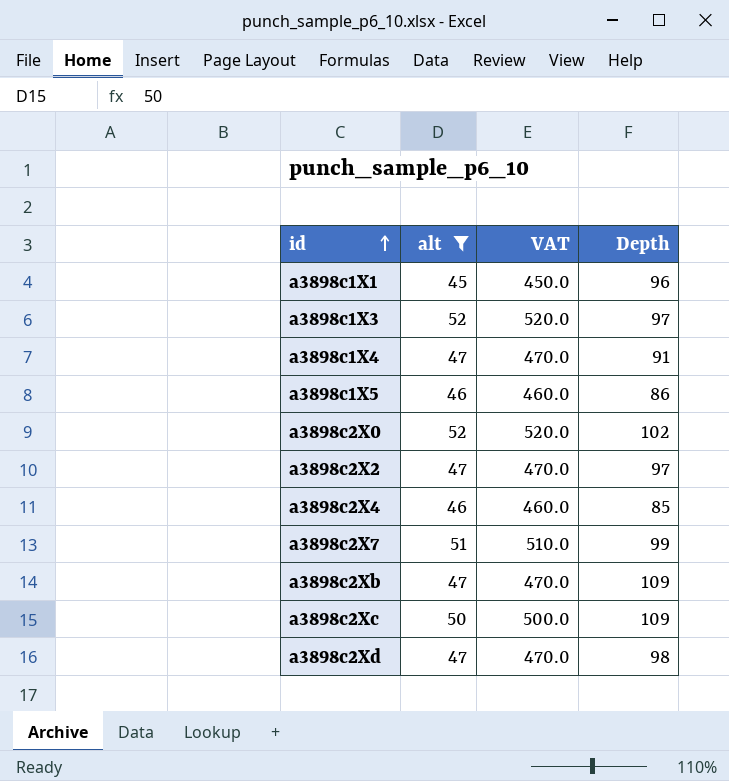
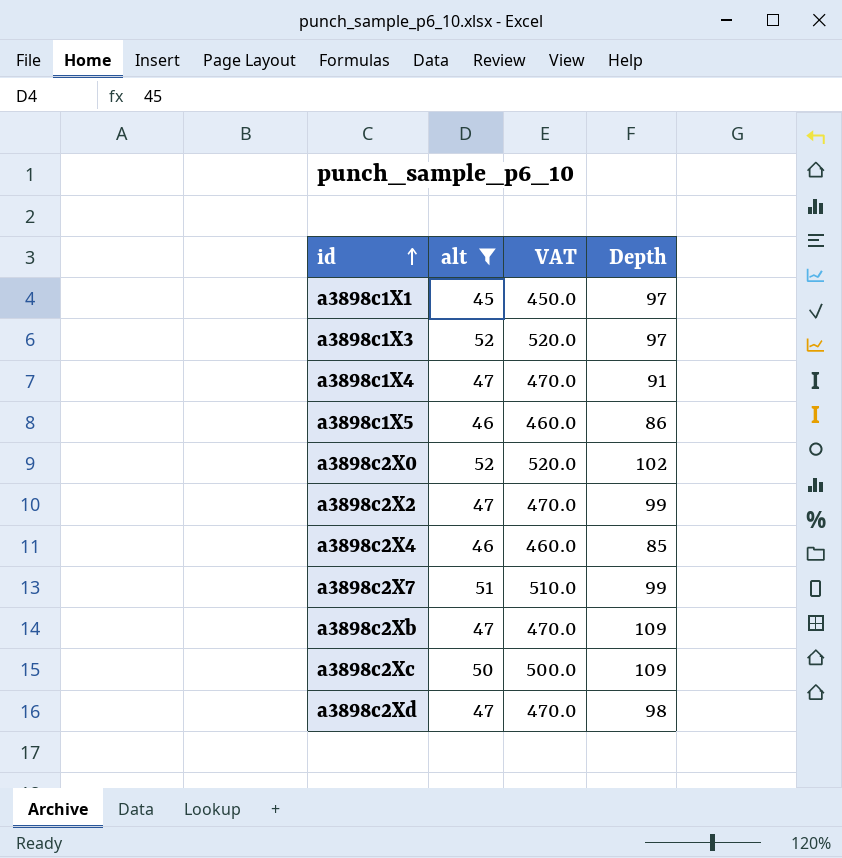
a3898c1X1 | Depth: 96 -> 97
a3898c2X2 | Depth: 97 -> 99

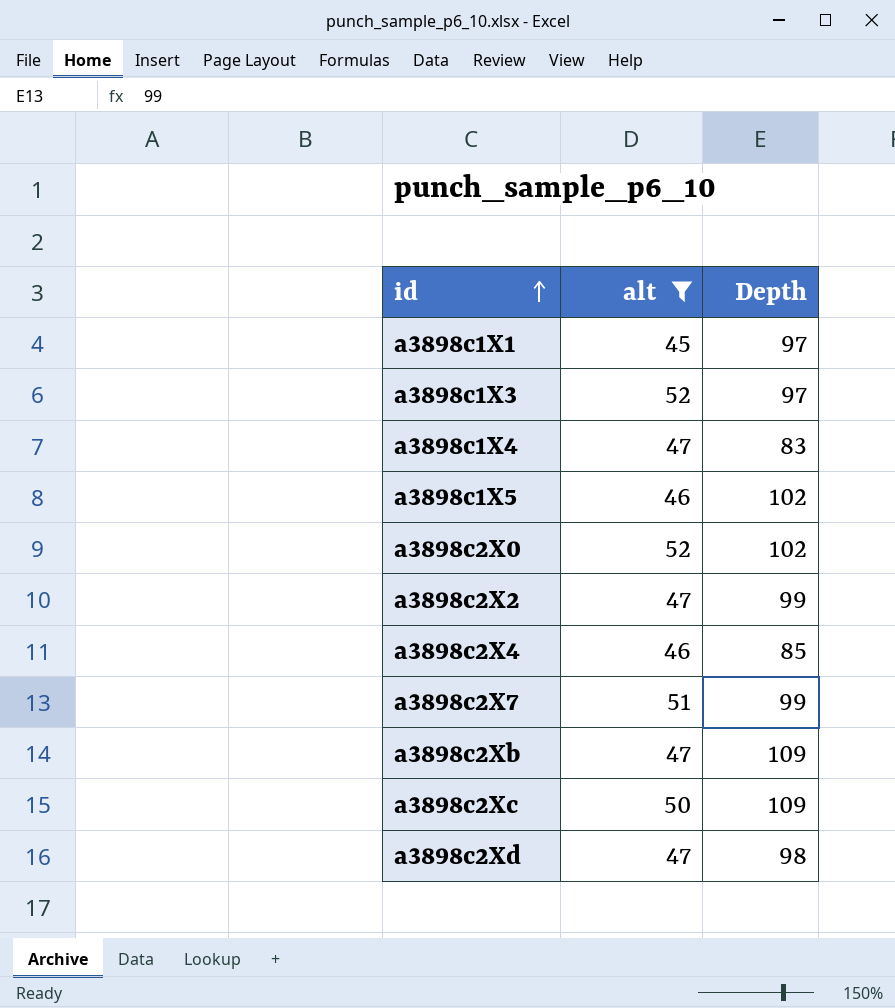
column VAT | formula: [alt] * 10 -> none
a3898c1X4 | Depth: 91 -> 83
a3898c1X5 | Depth: 86 -> 102

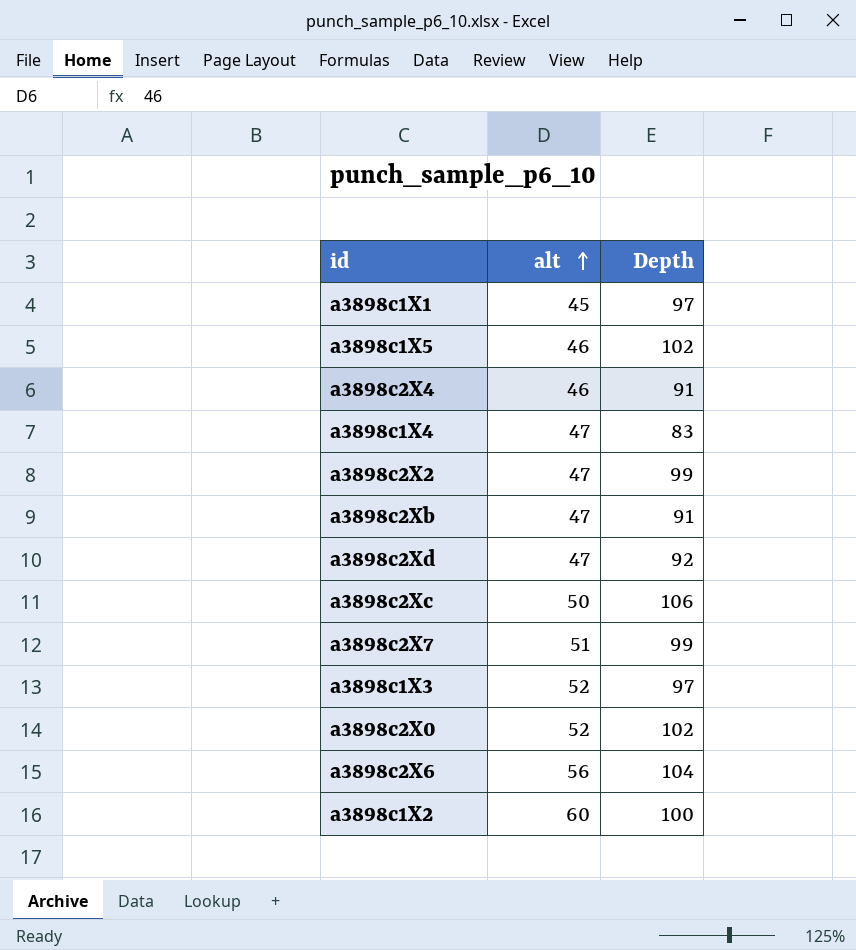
filter: alt <= 52 -> none
row order: id ascending -> alt ascending
a3898c2X4 | Depth: 85 -> 91
a3898c2Xb | Depth: 109 -> 91
a3898c2Xd | Depth: 98 -> 92
a3898c2Xc | Depth: 109 -> 106

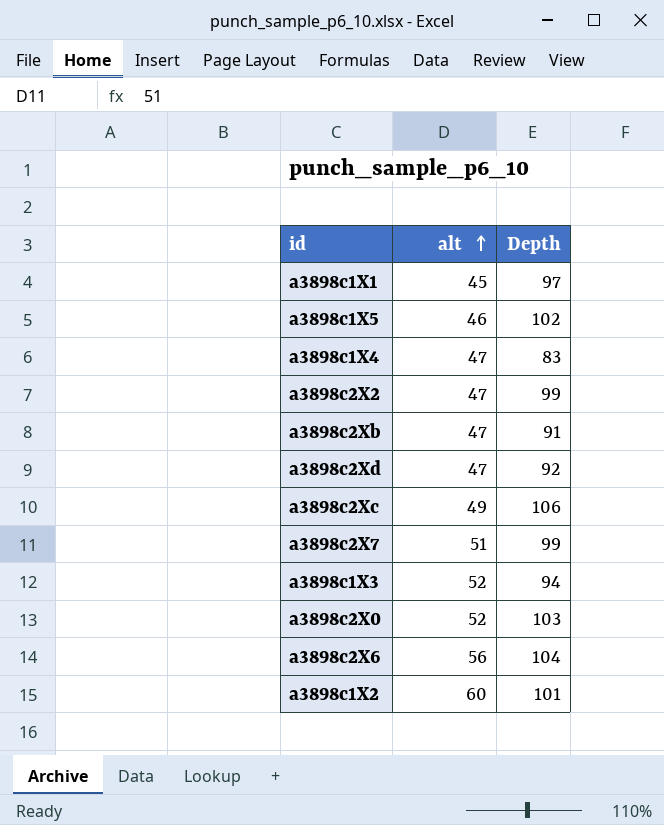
row a3898c2X4: 46 | 91 -> none
a3898c2Xc | alt: 50 -> 49
a3898c1X3 | Depth: 97 -> 94
a3898c2X0 | Depth: 102 -> 103
a3898c1X2 | Depth: 100 -> 101

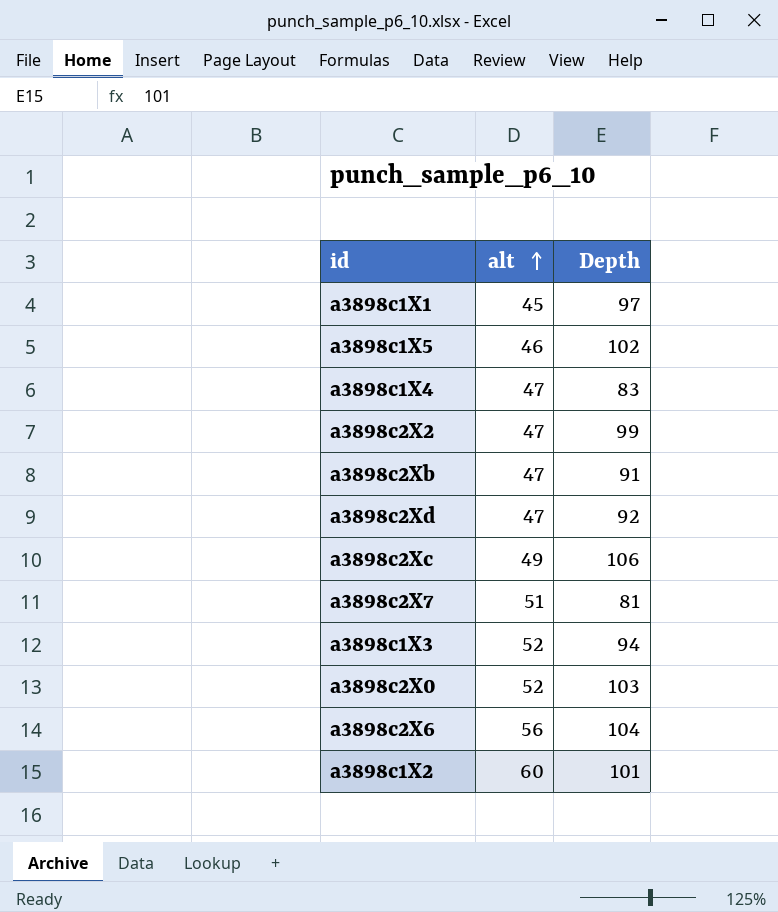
a3898c2X7 | Depth: 99 -> 81

